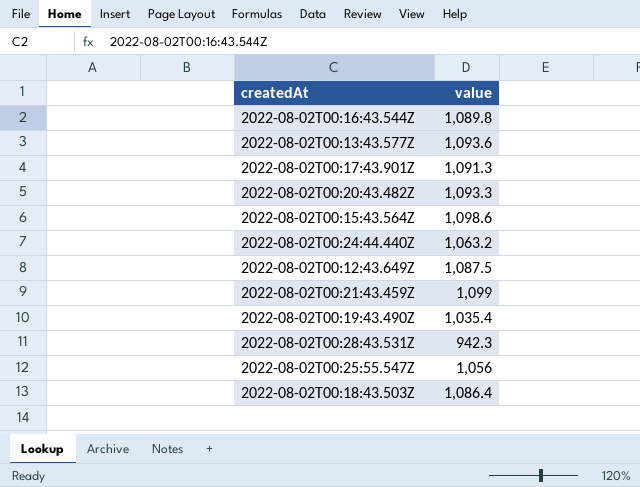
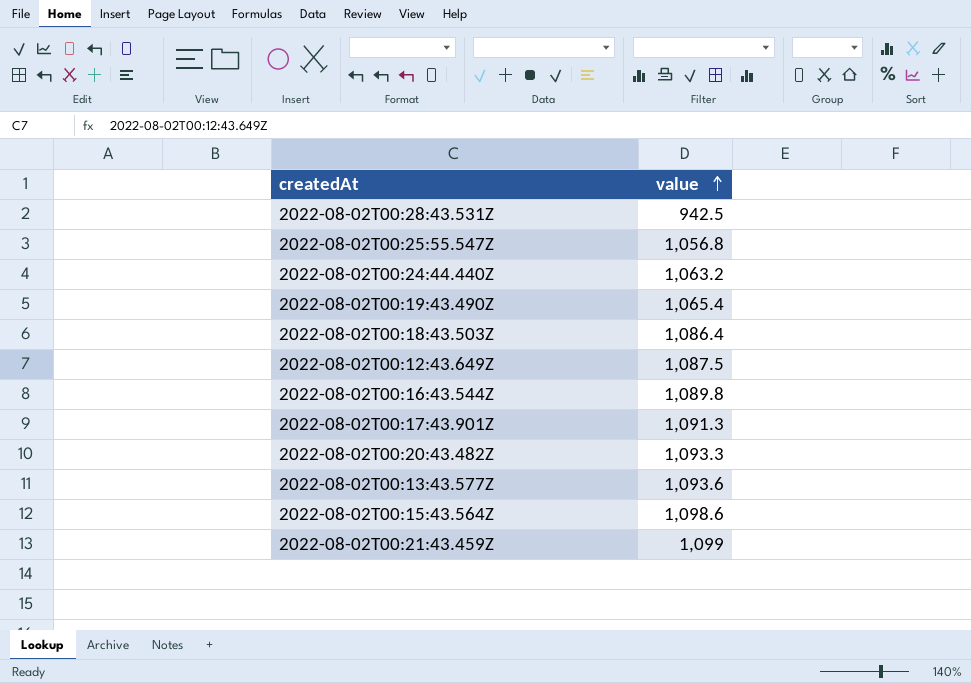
row order: none -> value ascending
2022-08-02T00:28:43.531Z | value: 942.3 -> 942.5
2022-08-02T00:25:55.547Z | value: 1,056 -> 1,056.8
2022-08-02T00:19:43.490Z | value: 1,035.4 -> 1,065.4

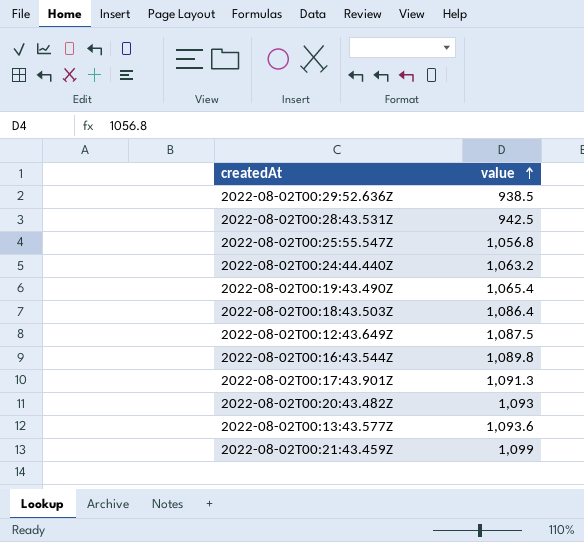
row 2022-08-02T00:15:43.564Z: 1,098.6 -> none
row 2022-08-02T00:29:52.636Z: none -> 938.5
2022-08-02T00:20:43.482Z | value: 1,093.3 -> 1,093

